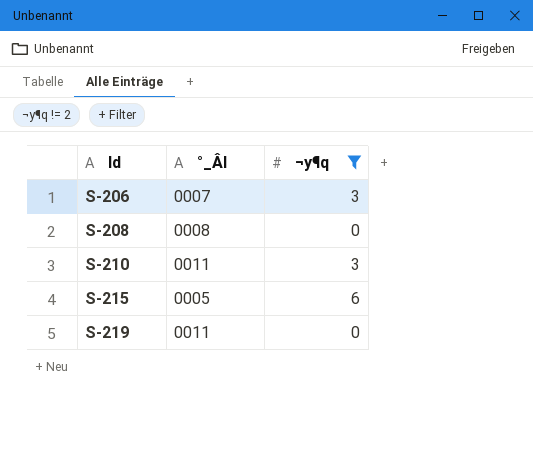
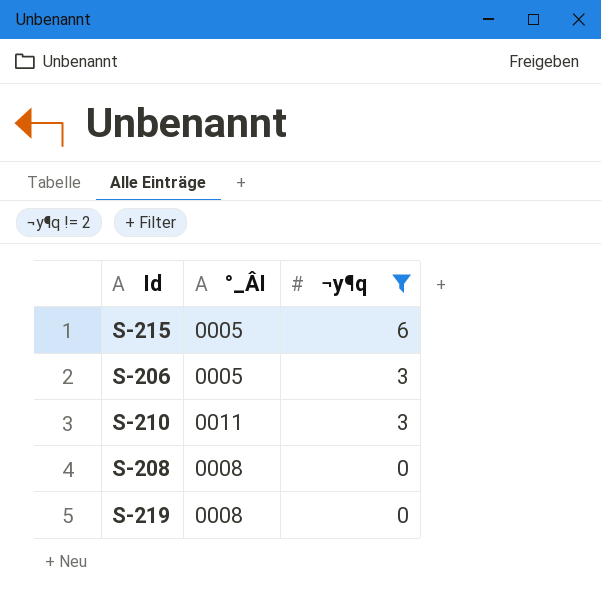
row order: Id ascending -> ¬y¶q descending
S-206 | °_ÂI: 0007 -> 0005
S-219 | °_ÂI: 0011 -> 0008

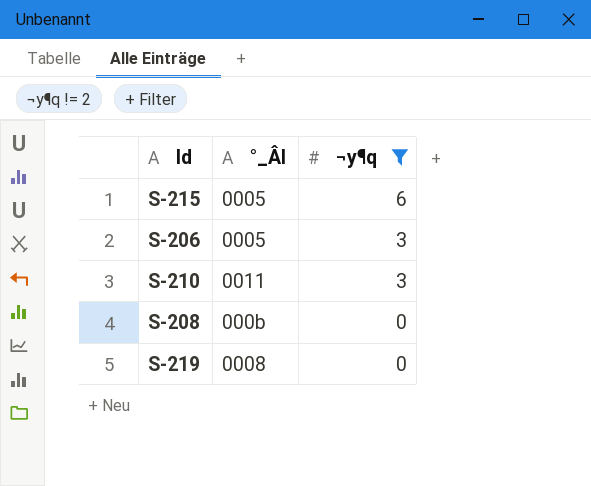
S-208 | °_ÂI: 0008 -> 000b

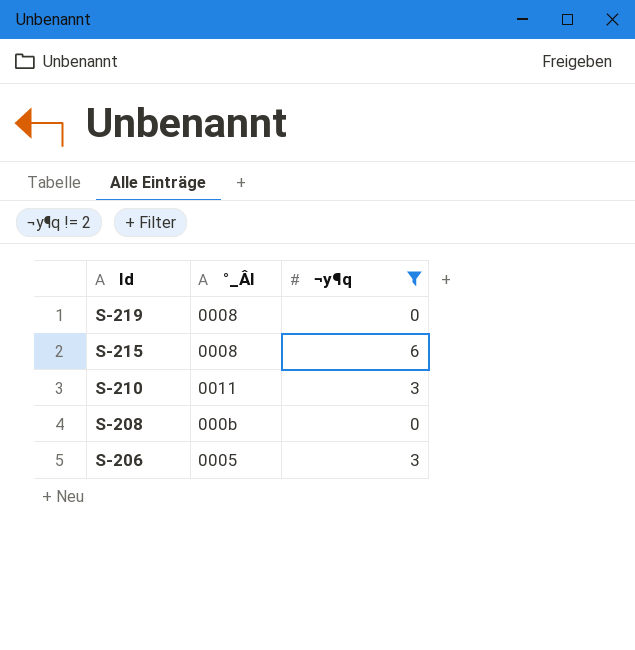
row order: ¬y¶q descending -> Id descending
S-215 | °_ÂI: 0005 -> 0008

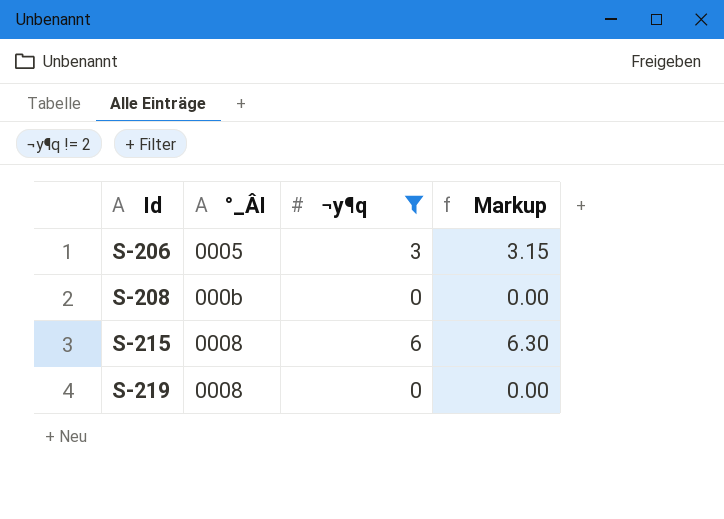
row order: Id descending -> Id ascending
column Markup | formula: none -> [¬y¶q] * 1.05
row S-210: 0011 | 3 -> none

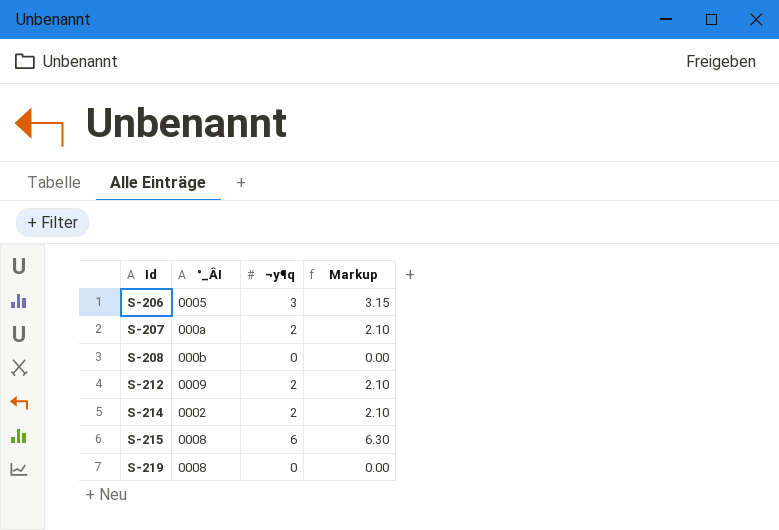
filter: ¬y¶q != 2 -> none

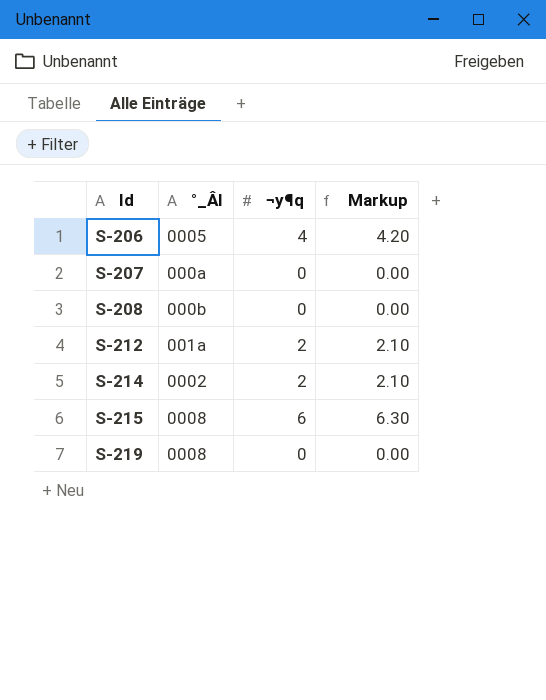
S-206 | ¬y¶q: 3 -> 4
S-206 | Markup: 3.15 -> 4.20
S-207 | ¬y¶q: 2 -> 0
S-207 | Markup: 2.10 -> 0.00
S-212 | °_ÂI: 0009 -> 001a

